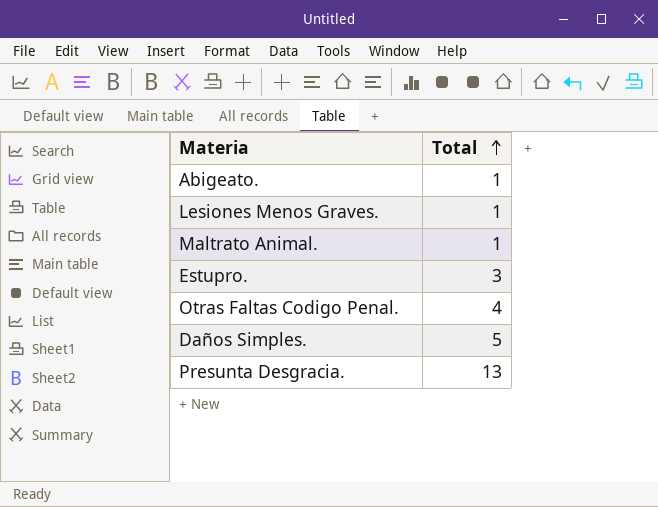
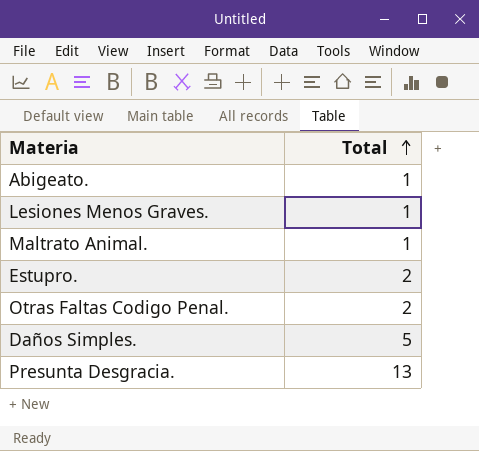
Estupro. | Total: 3 -> 2
Otras Faltas Codigo Penal. | Total: 4 -> 2

